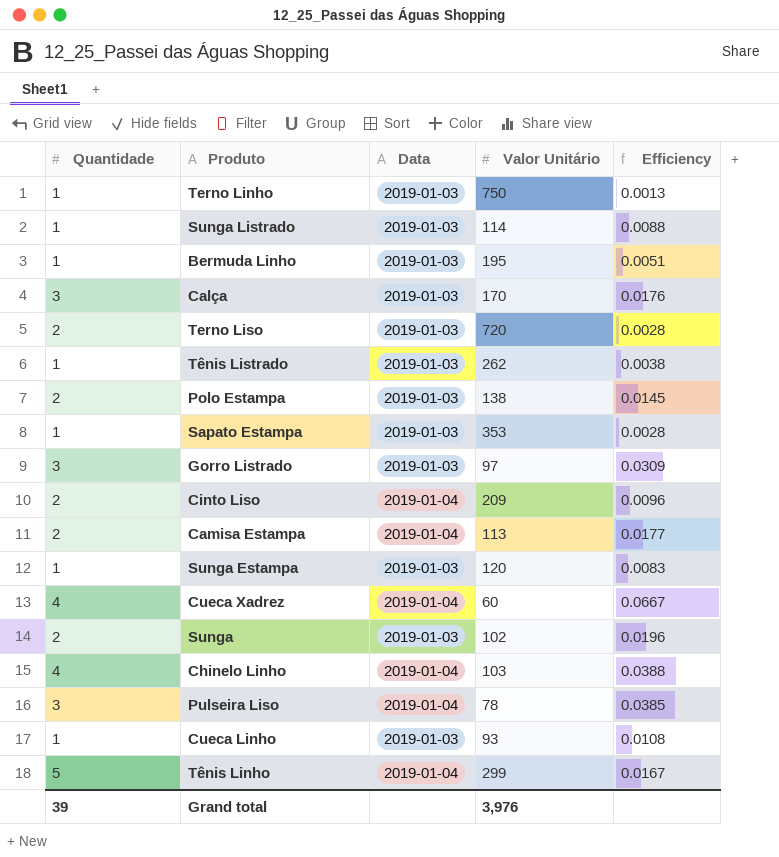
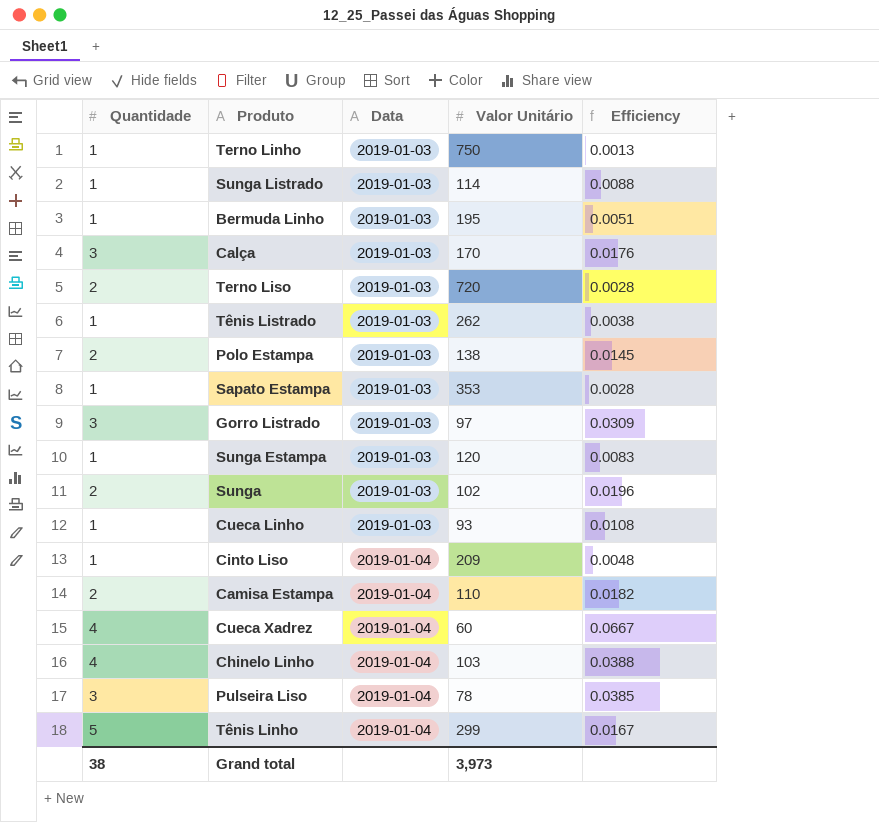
row order: none -> Data ascending
Cinto Liso | Quantidade: 2 -> 1
Cinto Liso | Efficiency: 0.0096 -> 0.0048
Camisa Estampa | Valor Unitário: 113 -> 110
Camisa Estampa | Efficiency: 0.0177 -> 0.0182
Grand total | Quantidade: 39 -> 38
Grand total | Valor Unitário: 3,976 -> 3,973

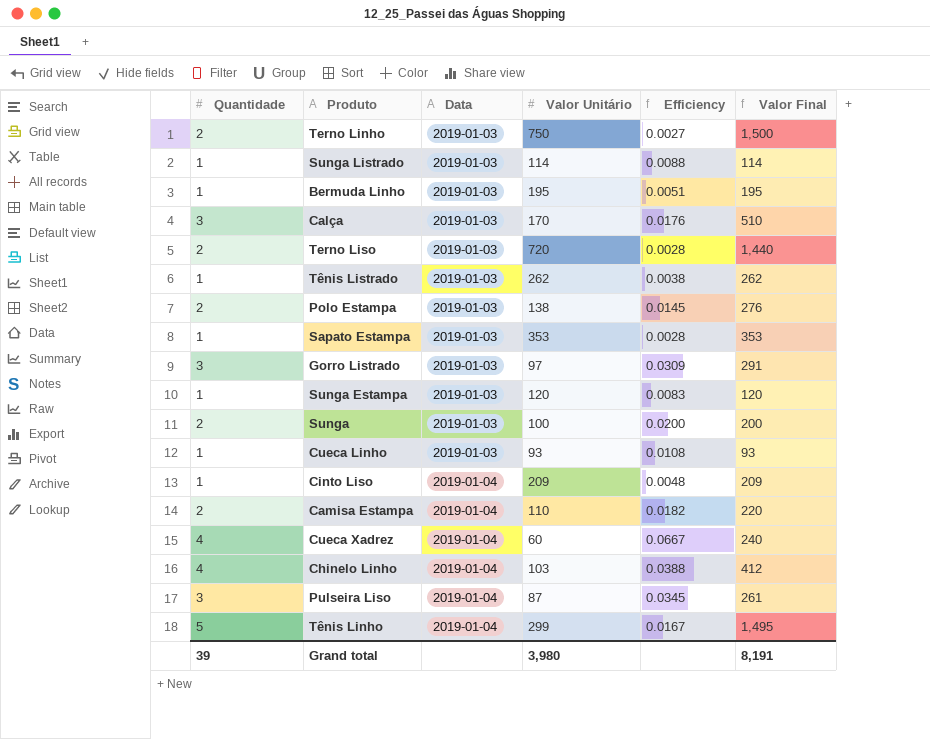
column Valor Final | formula: none -> [Quantidade] * [Valor Unitário]
Terno Linho | Quantidade: 1 -> 2
Terno Linho | Efficiency: 0.0013 -> 0.0027
Sunga | Valor Unitário: 102 -> 100
Sunga | Efficiency: 0.0196 -> 0.0200
Pulseira Liso | Valor Unitário: 78 -> 87
Pulseira Liso | Efficiency: 0.0385 -> 0.0345
Grand total | Quantidade: 38 -> 39
Grand total | Valor Unitário: 3,973 -> 3,980

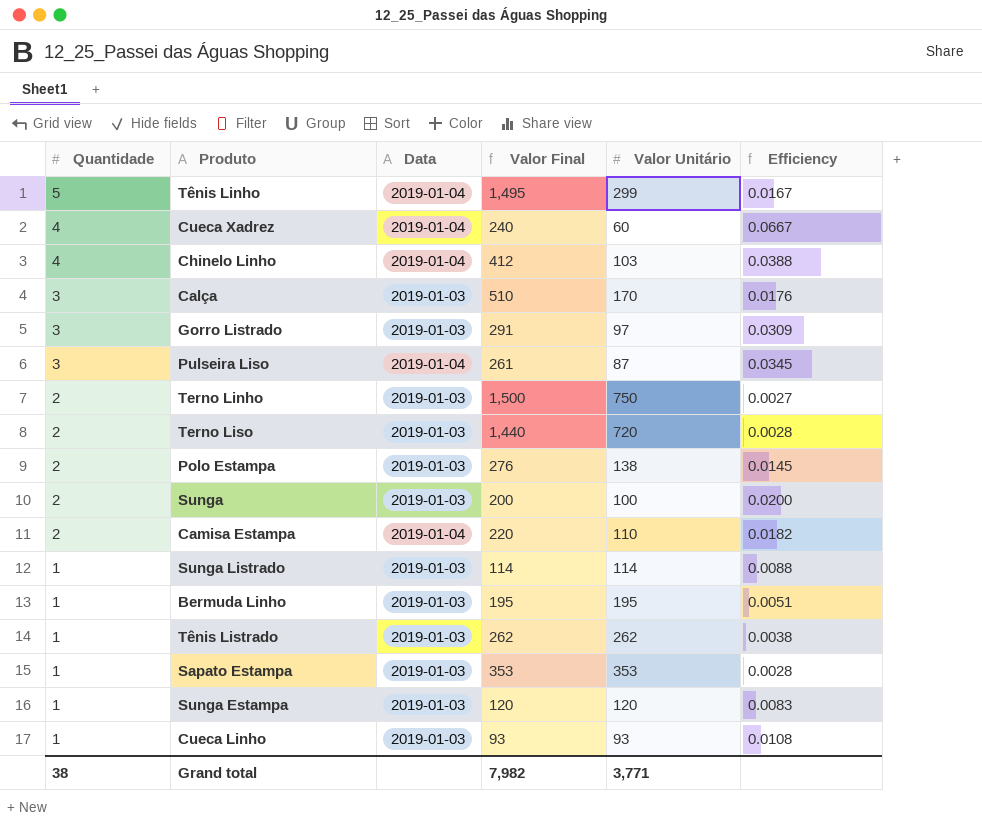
row order: Data ascending -> Quantidade descending
column Valor Final | position: 6 -> 4
row Cinto Liso: 1 | 2019-01-04 | 209 | 0.0048 | 209 -> none
Grand total | Quantidade: 39 -> 38
Grand total | Valor Final: 8,191 -> 7,982
Grand total | Valor Unitário: 3,980 -> 3,771

